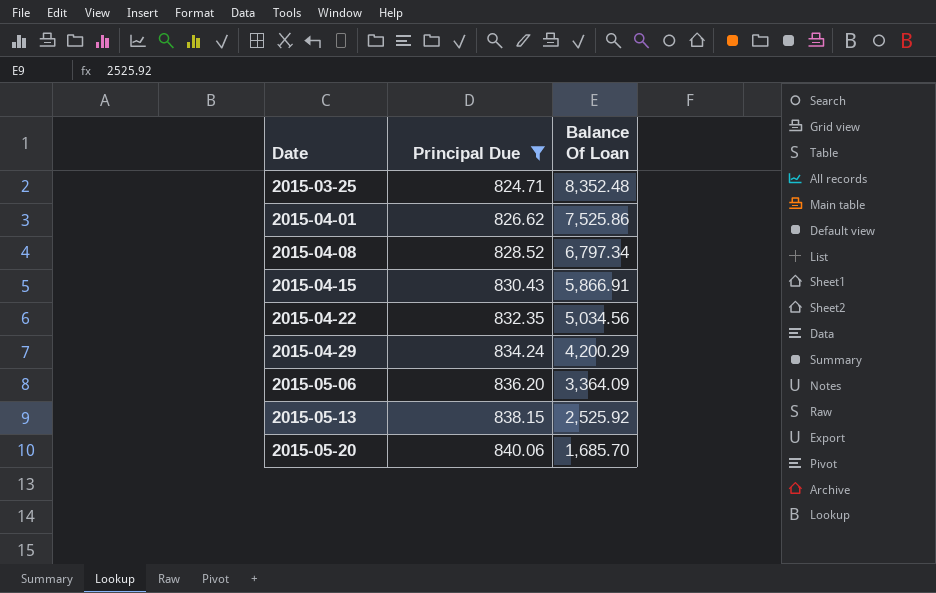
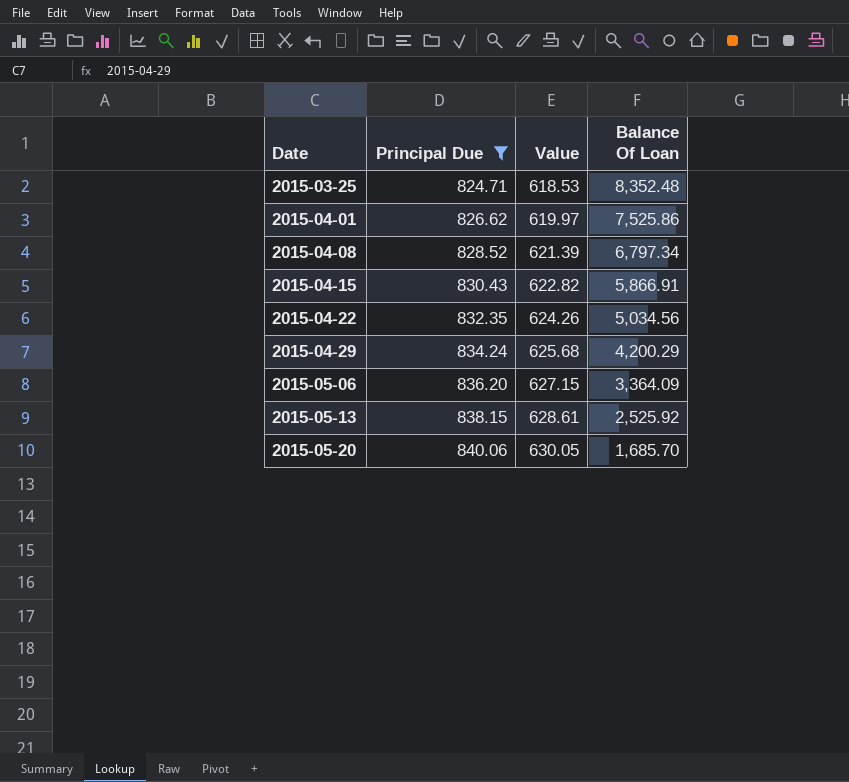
column Value | formula: none -> [Principal Due] * 0.75

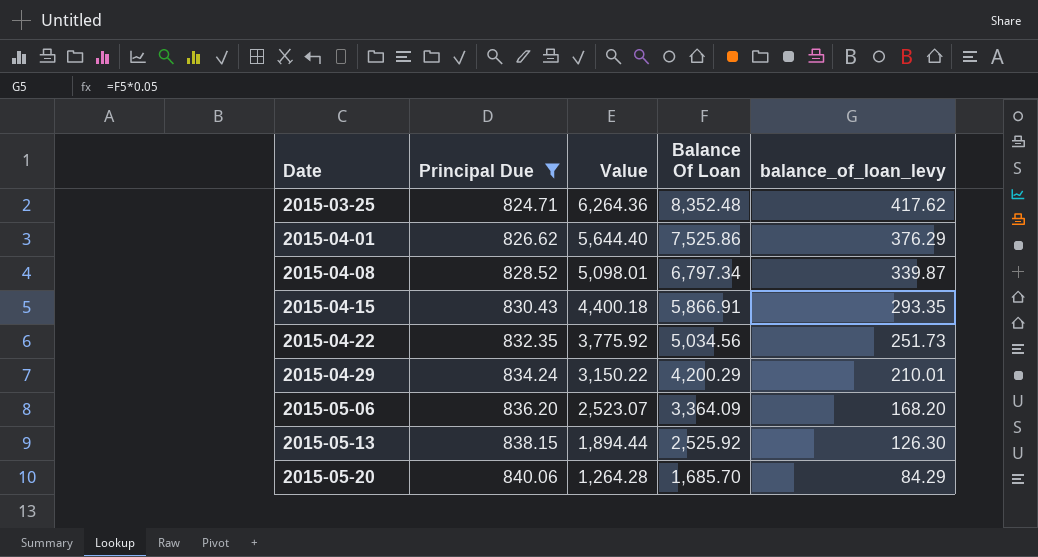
column Value | formula: [Principal Due] * 0.75 -> [Balance Of Loan] * 0.75
column balance_of_loan_levy | formula: none -> [Balance Of Loan] * 0.05

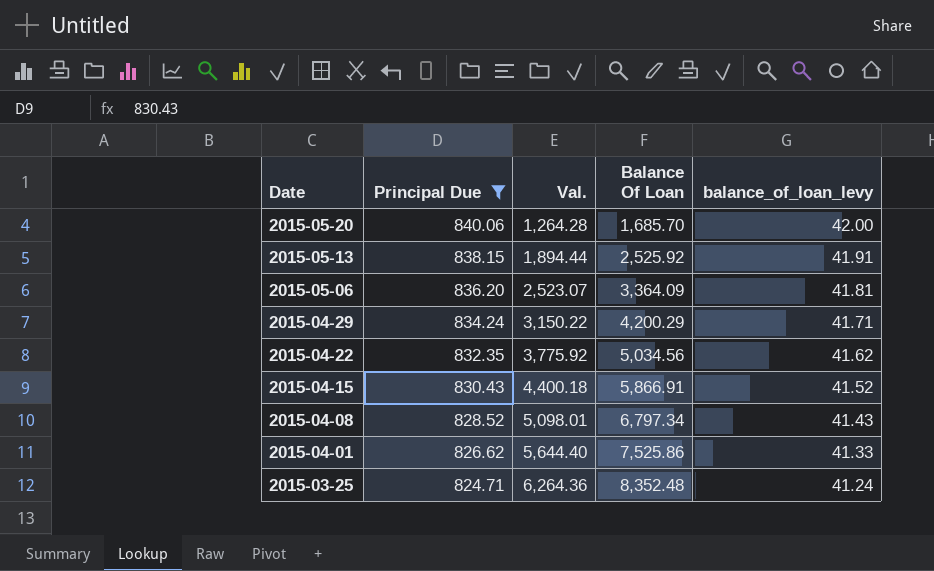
row order: Date ascending -> Date descending
column name: Value -> Val.
column balance_of_loan_levy | formula: [Balance Of Loan] * 0.05 -> [Principal Due] * 0.05

